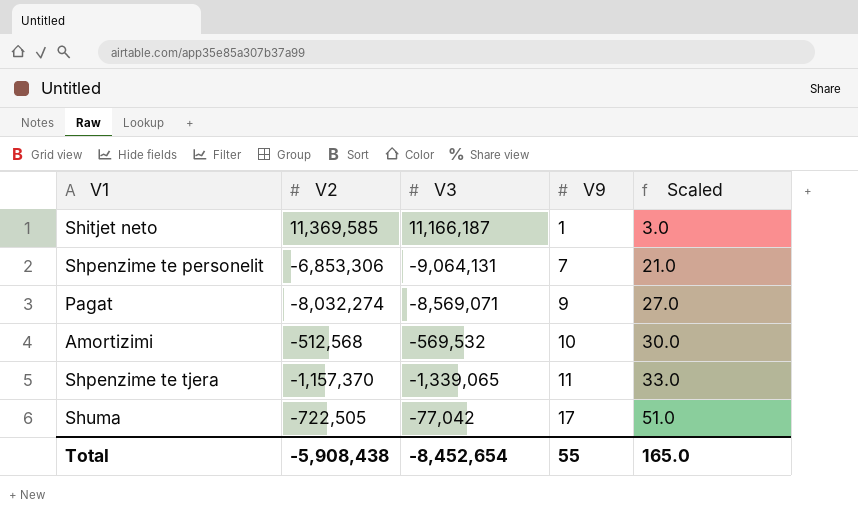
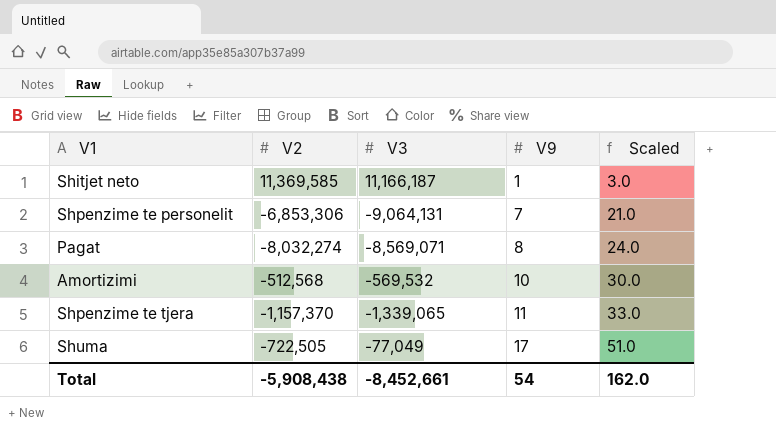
Pagat | V9: 9 -> 8
Pagat | Scaled: 27.0 -> 24.0
Shuma | V3: -77,042 -> -77,049
Total | V3: -8,452,654 -> -8,452,661
Total | V9: 55 -> 54
Total | Scaled: 165.0 -> 162.0

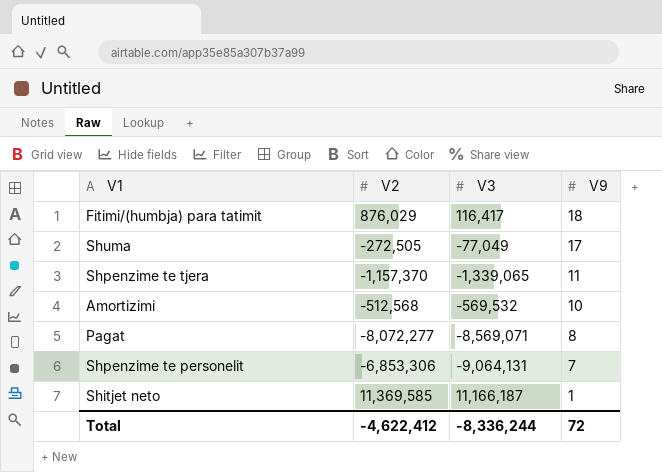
row order: V9 ascending -> V9 descending
column Scaled | formula: [V9] * 3 -> none
row Fitimi/(humbja) para tatimit: none -> 876,029 | 116,417 | 18
Shuma | V2: -722,505 -> -272,505
Pagat | V2: -8,032,274 -> -8,072,277
Total | V2: -5,908,438 -> -4,622,412
Total | V3: -8,452,661 -> -8,336,244
Total | V9: 54 -> 72

